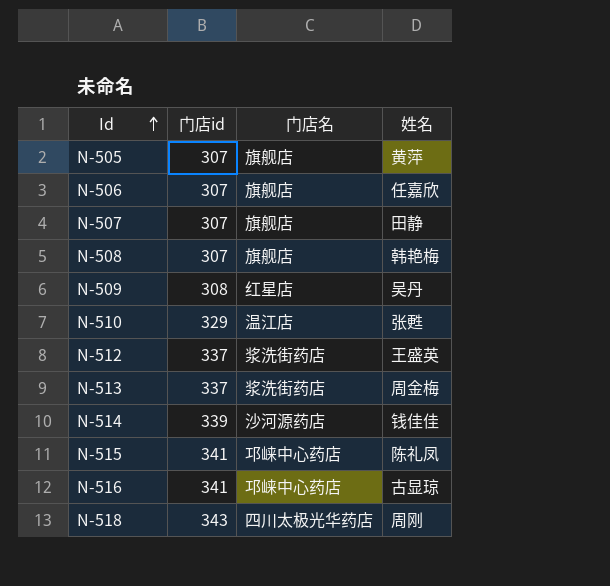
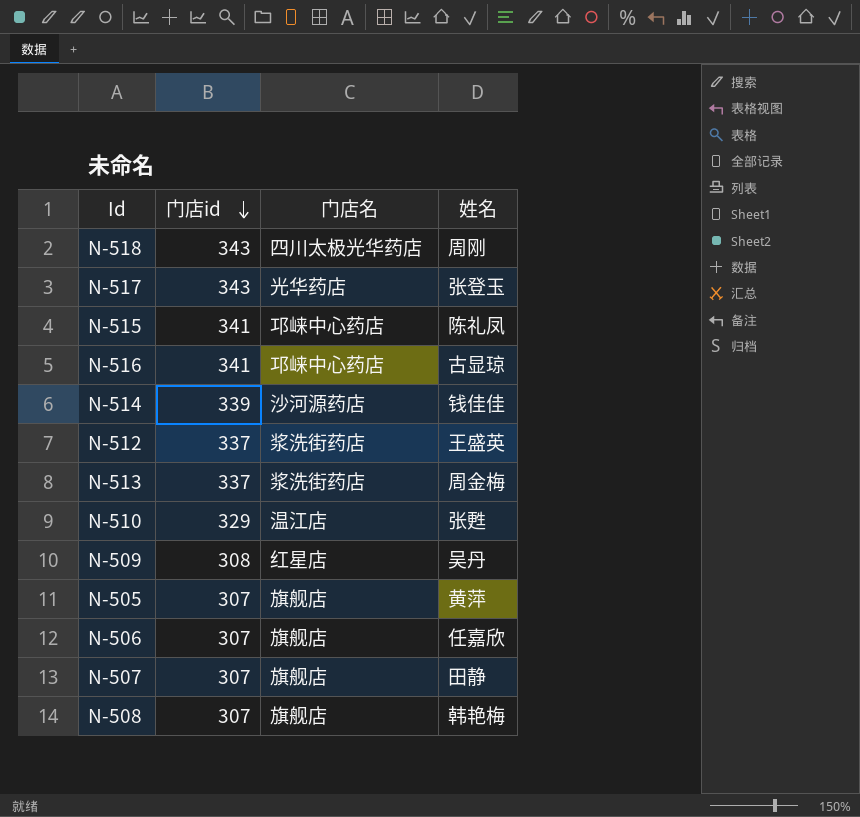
row order: Id ascending -> 门店id descending
row N-517: none -> 343 | 光华药店 | 张登玉

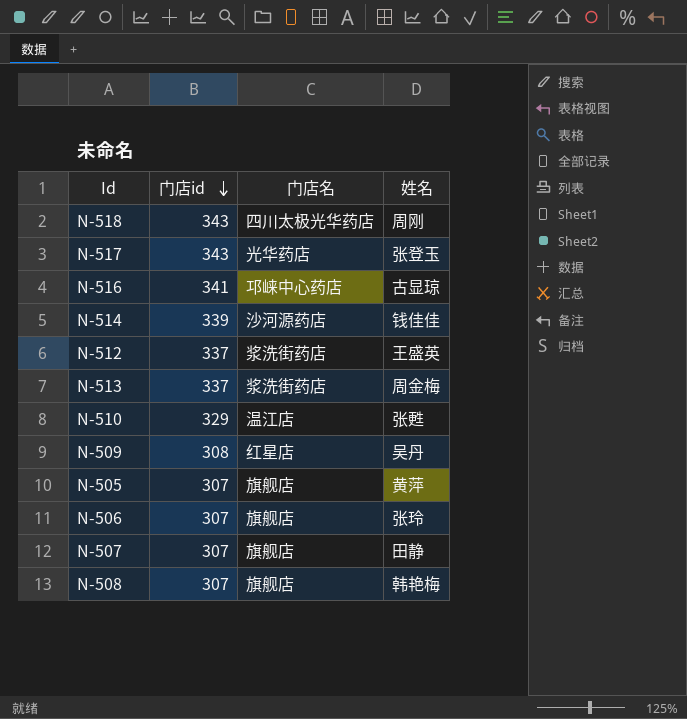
row N-515: 341 | 邛崃中心药店 | 陈礼凤 -> none
N-506 | 姓名: 任嘉欣 -> 张玲

